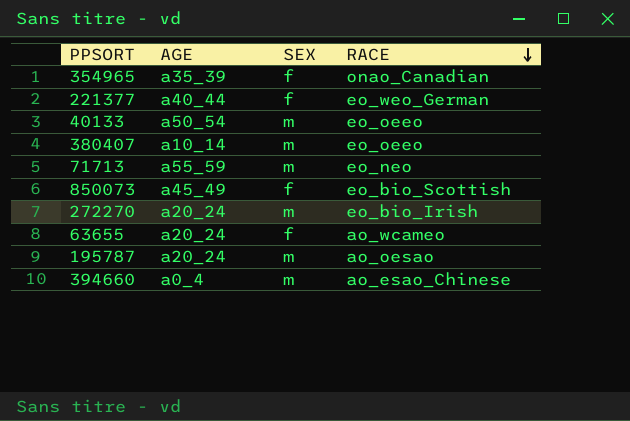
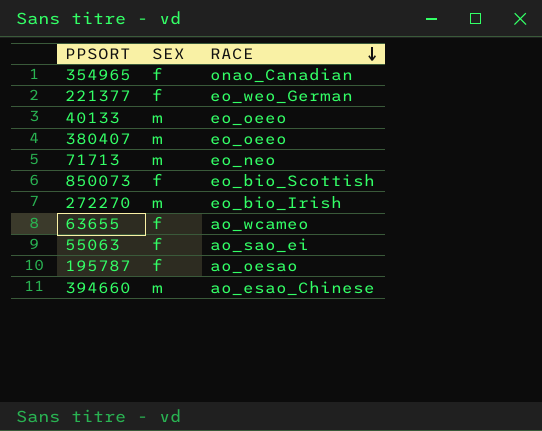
column AGE | position: 2 -> none
row 55063: none -> f | ao_sao_ei
195787 | SEX: m -> f

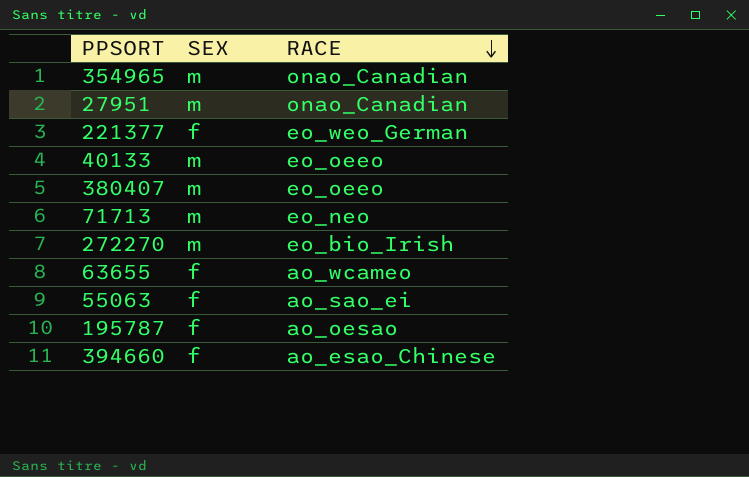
row 850073: f | eo_bio_Scottish -> none
354965 | SEX: f -> m
row 27951: none -> m | onao_Canadian
394660 | SEX: m -> f

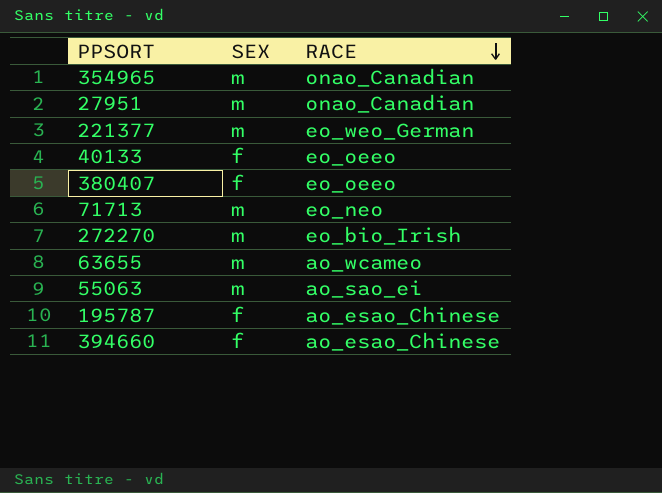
221377 | SEX: f -> m
40133 | SEX: m -> f
380407 | SEX: m -> f
63655 | SEX: f -> m
55063 | SEX: f -> m
195787 | RACE: ao_oesao -> ao_esao_Chinese

